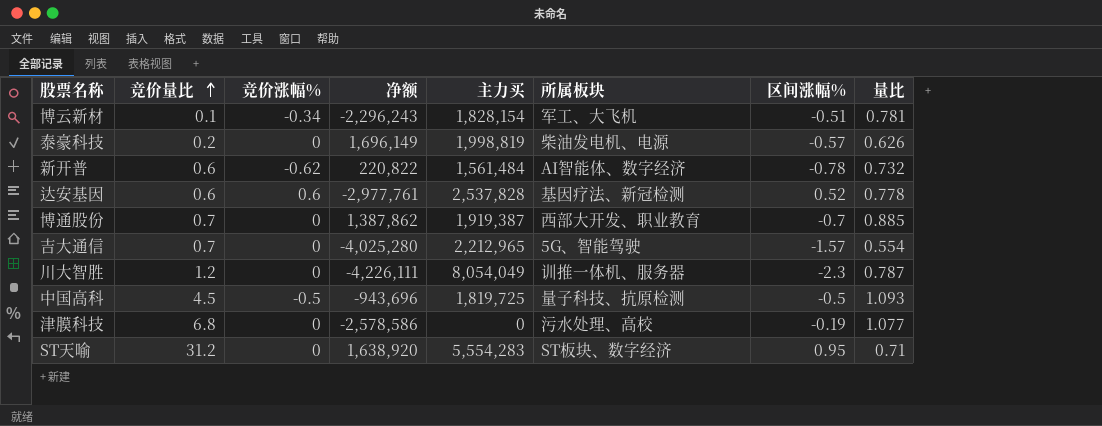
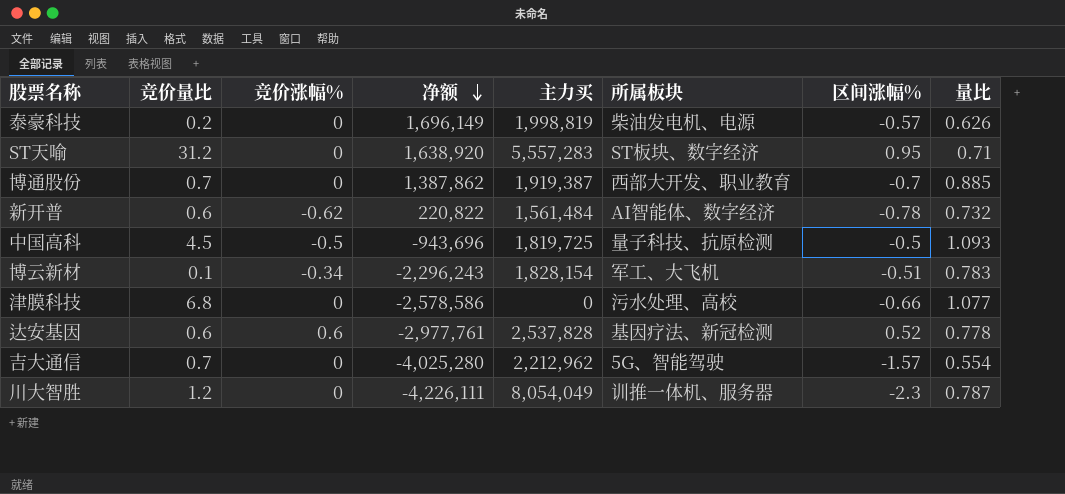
row order: 竞价量比 ascending -> 净额 descending
ST天喻 | 主力买: 5,554,283 -> 5,557,283
博云新材 | 量比: 0.781 -> 0.783
津膜科技 | 区间涨幅%: -0.19 -> -0.66
吉大通信 | 主力买: 2,212,965 -> 2,212,962

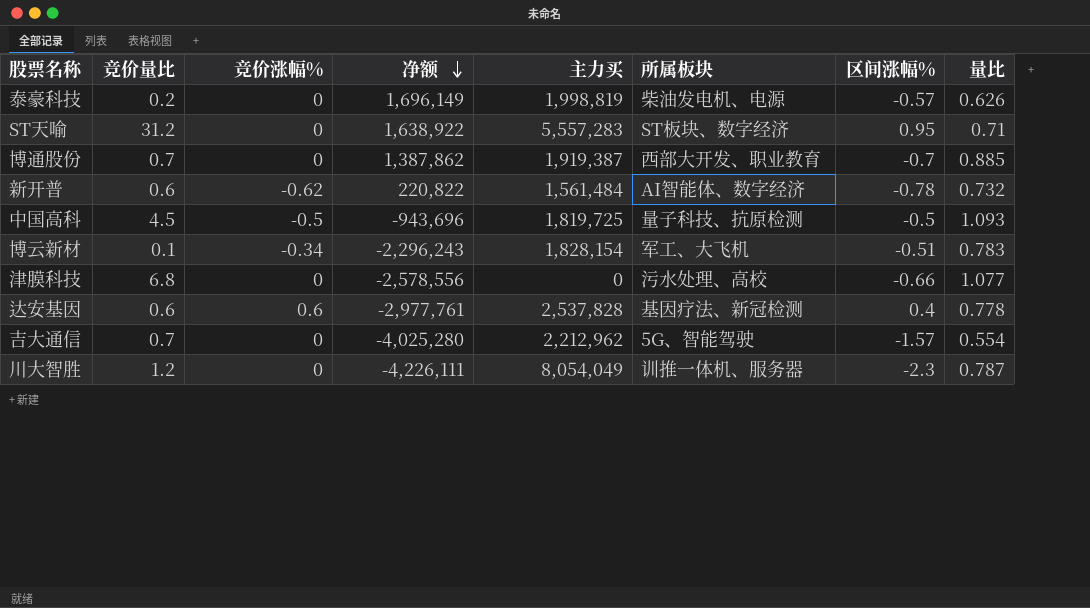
ST天喻 | 净额: 1,638,920 -> 1,638,922
津膜科技 | 净额: -2,578,586 -> -2,578,556
达安基因 | 区间涨幅%: 0.52 -> 0.4

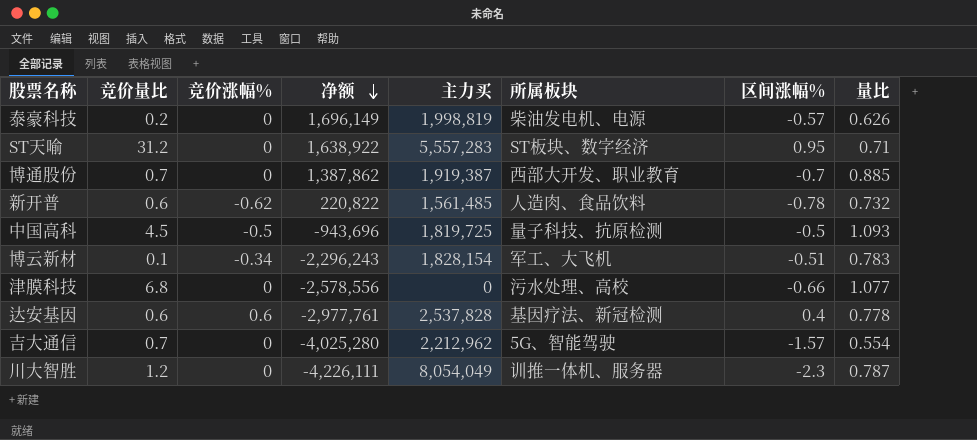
新开普 | 主力买: 1,561,484 -> 1,561,485
新开普 | 所属板块: AI智能体、数字经济 -> 人造肉、食品饮料

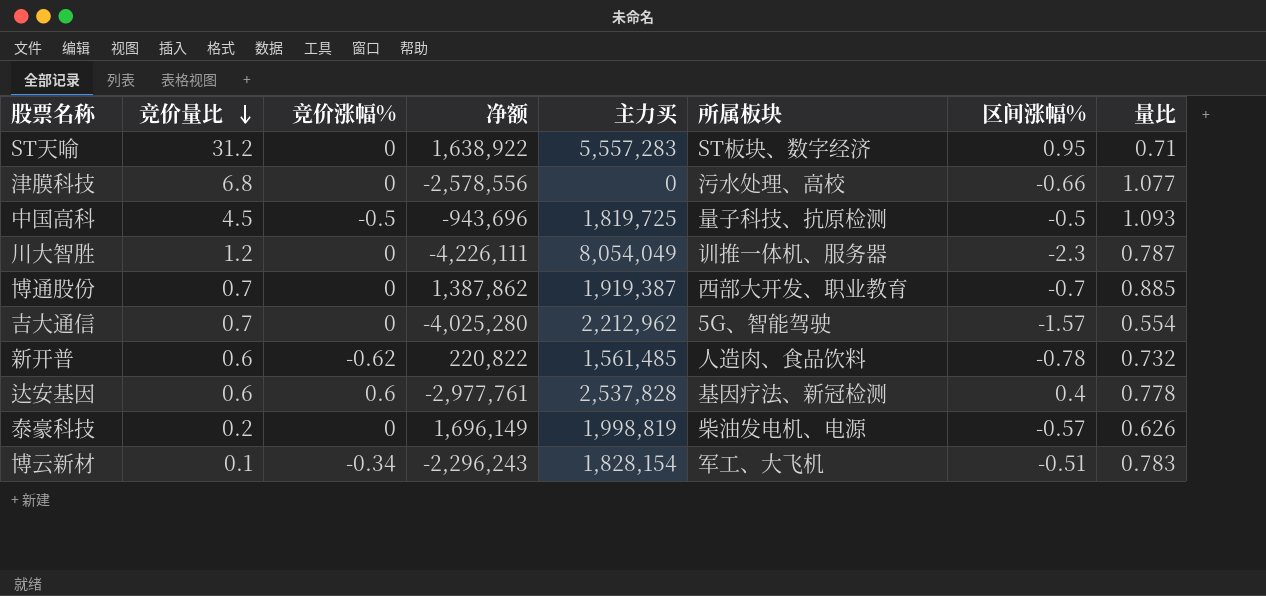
row order: 净额 descending -> 竞价量比 descending

